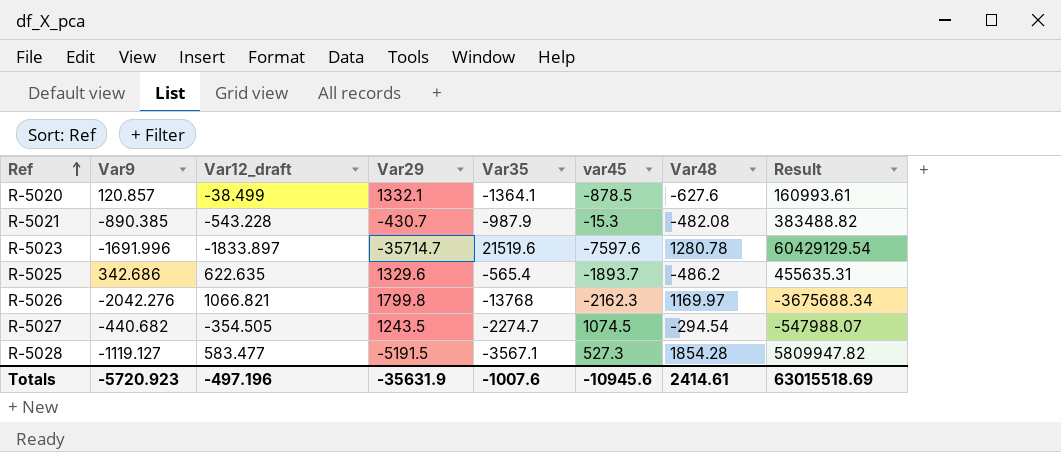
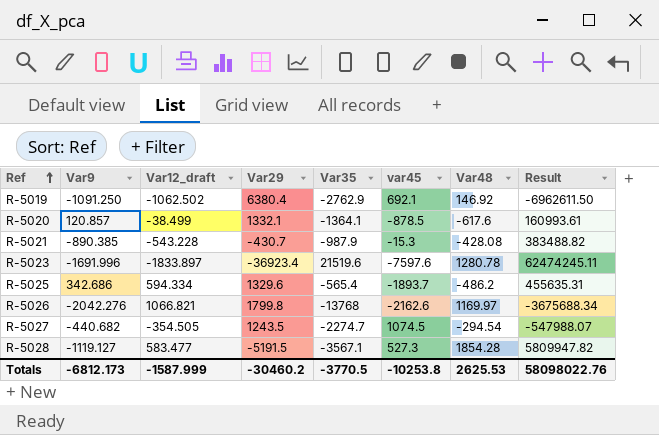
row R-5019: none -> -1091.250 | -1062.502 | 6380.4 | -2762.9 | 692.1 | 146.92 | -6962611.50
R-5020 | Var48: -627.6 -> -617.6
R-5021 | Var48: -482.08 -> -428.08
R-5023 | Var29: -35714.7 -> -36923.4
R-5023 | Result: 60429129.54 -> 62474245.11
R-5025 | Var12_draft: 622.635 -> 594.334
R-5026 | var45: -2162.3 -> -2162.6
Totals | Var9: -5720.923 -> -6812.173
Totals | Var12_draft: -497.196 -> -1587.999
Totals | Var29: -35631.9 -> -30460.2
Totals | Var35: -1007.6 -> -3770.5
Totals | var45: -10945.6 -> -10253.8
Totals | Var48: 2414.61 -> 2625.53
Totals | Result: 63015518.69 -> 58098022.76

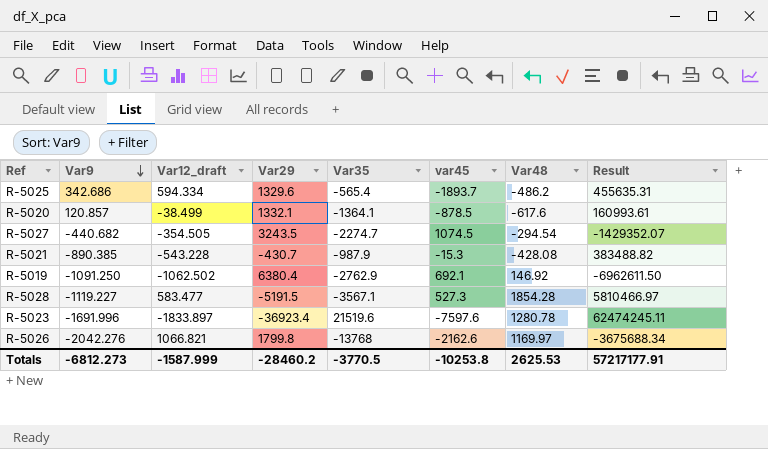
row order: Ref ascending -> Var9 descending
R-5027 | Var29: 1243.5 -> 3243.5
R-5027 | Result: -547988.07 -> -1429352.07
R-5028 | Var9: -1119.127 -> -1119.227
R-5028 | Result: 5809947.82 -> 5810466.97
Totals | Var9: -6812.173 -> -6812.273
Totals | Var29: -30460.2 -> -28460.2
Totals | Result: 58098022.76 -> 57217177.91

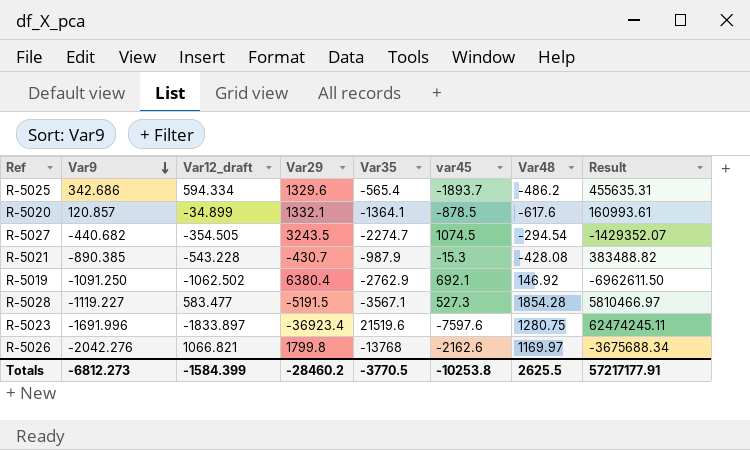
R-5020 | Var12_draft: -38.499 -> -34.899
R-5023 | Var48: 1280.78 -> 1280.75
Totals | Var12_draft: -1587.999 -> -1584.399
Totals | Var48: 2625.53 -> 2625.5

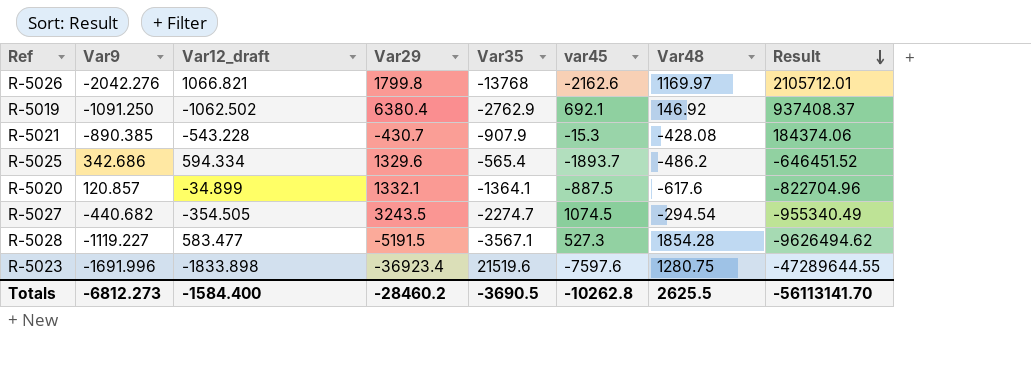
row order: Var9 descending -> Result descending
column Result | formula: [Var9] * [Var29] -> [Var29] * [Var48]
R-5021 | Var35: -987.9 -> -907.9
R-5020 | var45: -878.5 -> -887.5
R-5023 | Var12_draft: -1833.897 -> -1833.898
Totals | Var12_draft: -1584.399 -> -1584.400
Totals | Var35: -3770.5 -> -3690.5
Totals | var45: -10253.8 -> -10262.8
Totals | Result: 57217177.91 -> -56113141.70

